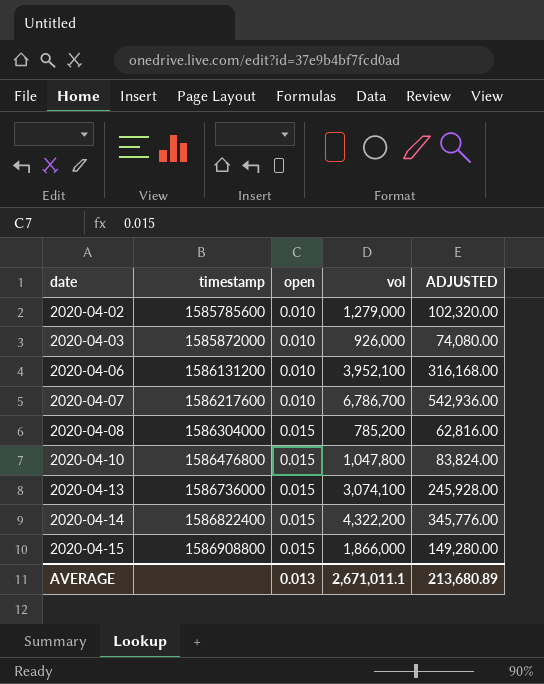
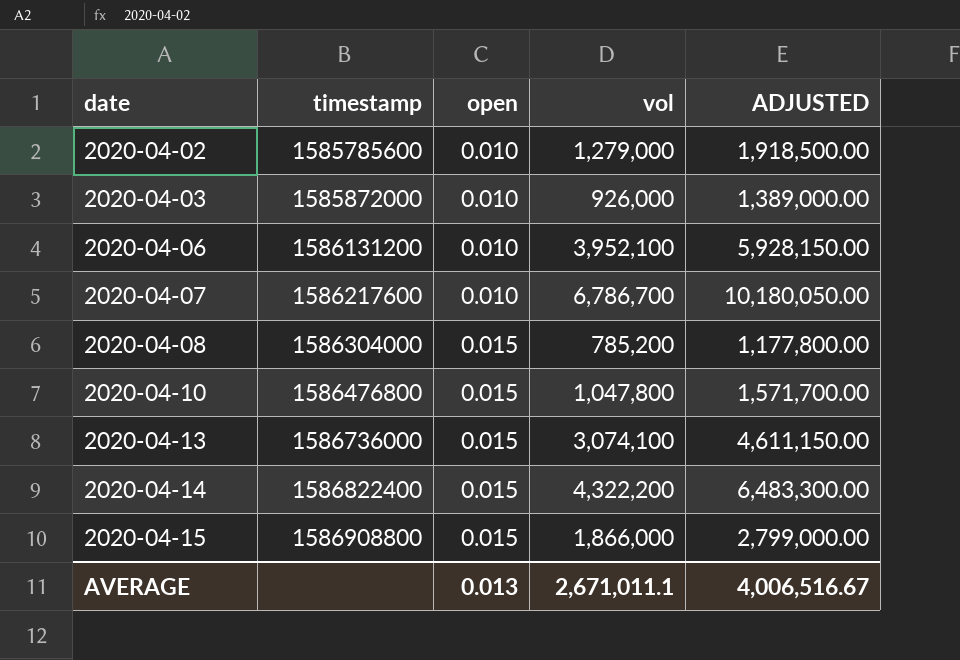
column ADJUSTED | formula: [vol] * 0.08 -> [vol] * 1.5
AVERAGE | ADJUSTED: 213,680.89 -> 4,006,516.67

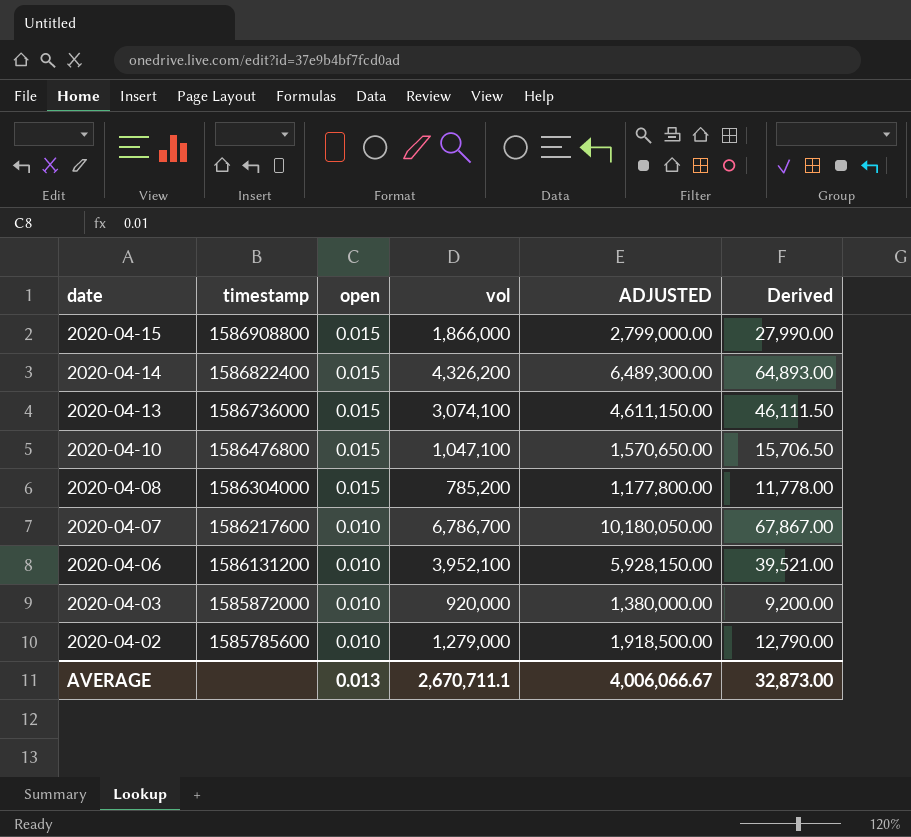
row order: date ascending -> date descending
column Derived | formula: none -> [open] * [vol]
2020-04-14 | vol: 4,322,200 -> 4,326,200
2020-04-14 | ADJUSTED: 6,483,300.00 -> 6,489,300.00
2020-04-10 | vol: 1,047,800 -> 1,047,100
2020-04-10 | ADJUSTED: 1,571,700.00 -> 1,570,650.00
2020-04-03 | vol: 926,000 -> 920,000
2020-04-03 | ADJUSTED: 1,389,000.00 -> 1,380,000.00
AVERAGE | vol: 2,671,011.1 -> 2,670,711.1
AVERAGE | ADJUSTED: 4,006,516.67 -> 4,006,066.67

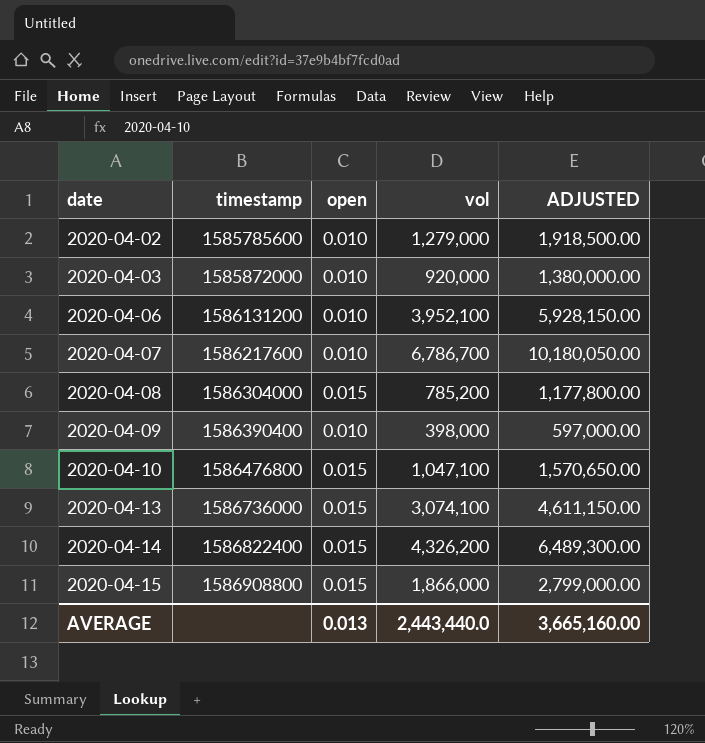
row order: date descending -> date ascending
column Derived | formula: [open] * [vol] -> none
row 2020-04-09: none -> 1586390400 | 0.010 | 398,000 | 597,000.00
AVERAGE | vol: 2,670,711.1 -> 2,443,440.0
AVERAGE | ADJUSTED: 4,006,066.67 -> 3,665,160.00

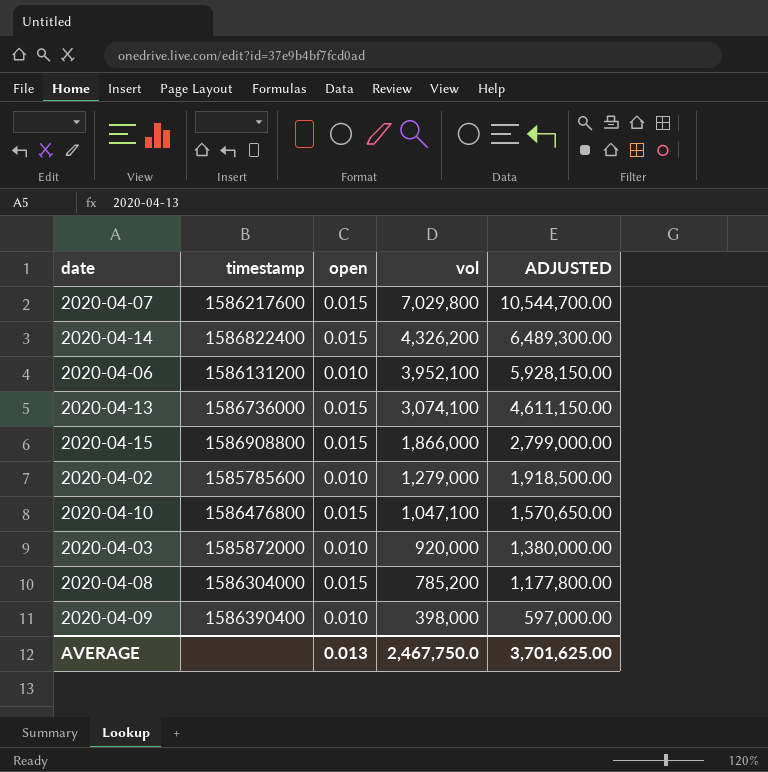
row order: date ascending -> vol descending
2020-04-07 | open: 0.010 -> 0.015
2020-04-07 | vol: 6,786,700 -> 7,029,800
2020-04-07 | ADJUSTED: 10,180,050.00 -> 10,544,700.00
AVERAGE | vol: 2,443,440.0 -> 2,467,750.0
AVERAGE | ADJUSTED: 3,665,160.00 -> 3,701,625.00

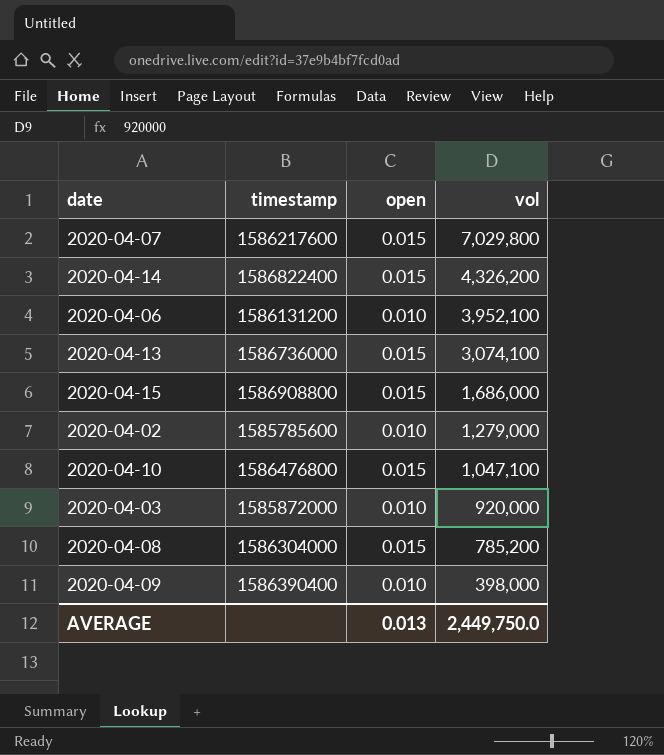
column ADJUSTED | formula: [vol] * 1.5 -> none
2020-04-15 | vol: 1,866,000 -> 1,686,000
AVERAGE | vol: 2,467,750.0 -> 2,449,750.0

